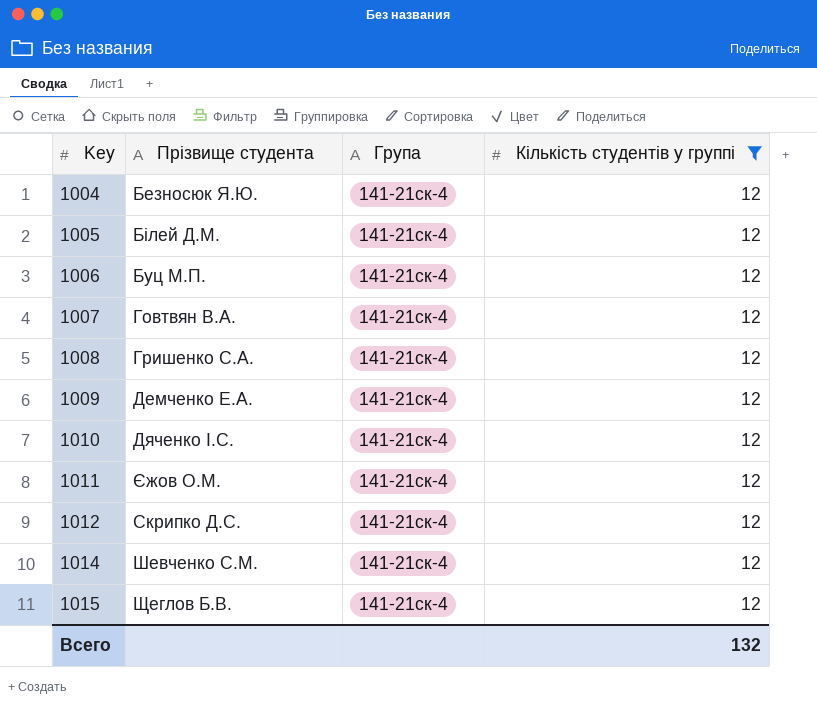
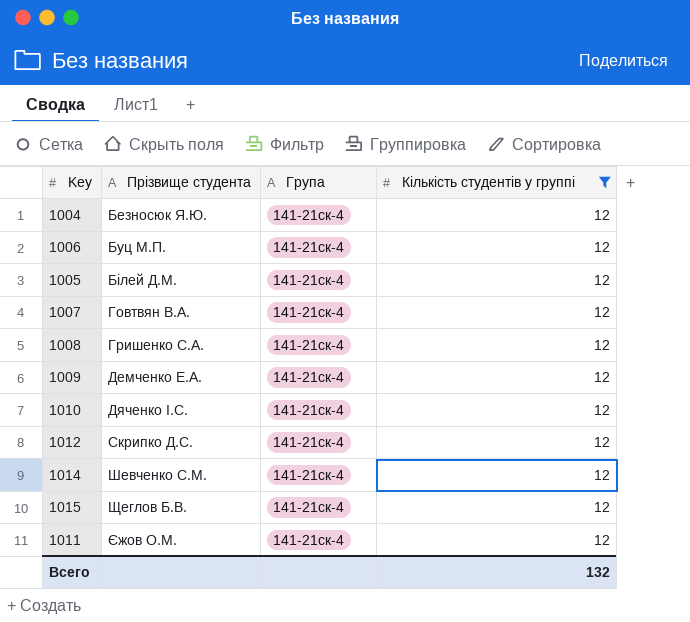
row order: Key ascending -> Прізвище студента ascending

